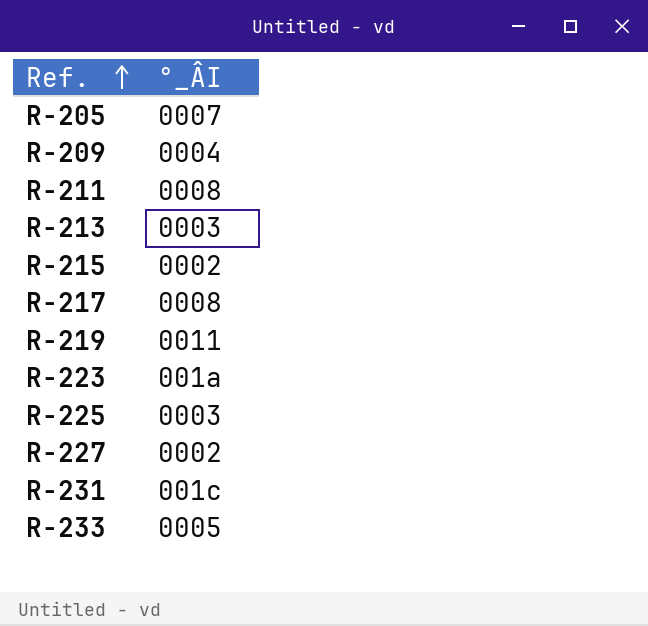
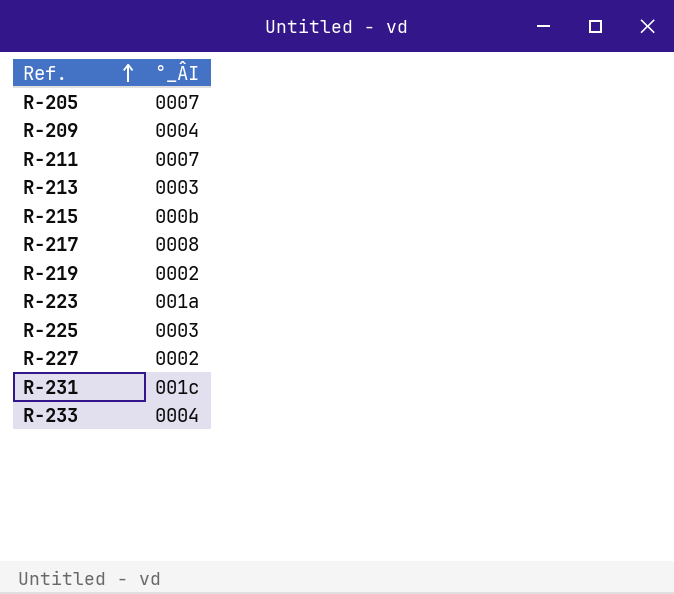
R-211 | °_ÂI: 0008 -> 0007
R-215 | °_ÂI: 0002 -> 000b
R-219 | °_ÂI: 0011 -> 0002
R-233 | °_ÂI: 0005 -> 0004

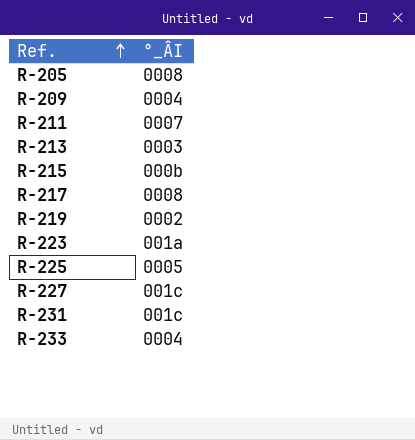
R-205 | °_ÂI: 0007 -> 0008
R-225 | °_ÂI: 0003 -> 0005
R-227 | °_ÂI: 0002 -> 001c

